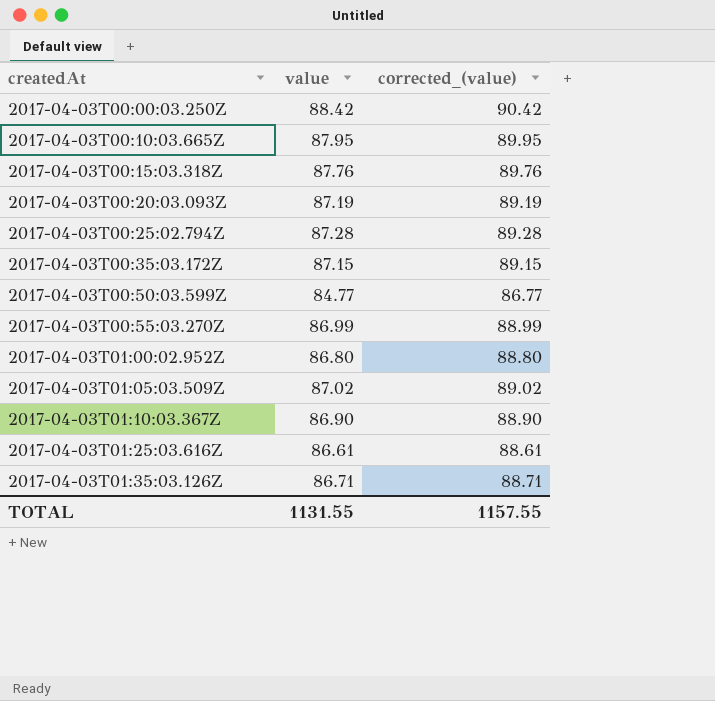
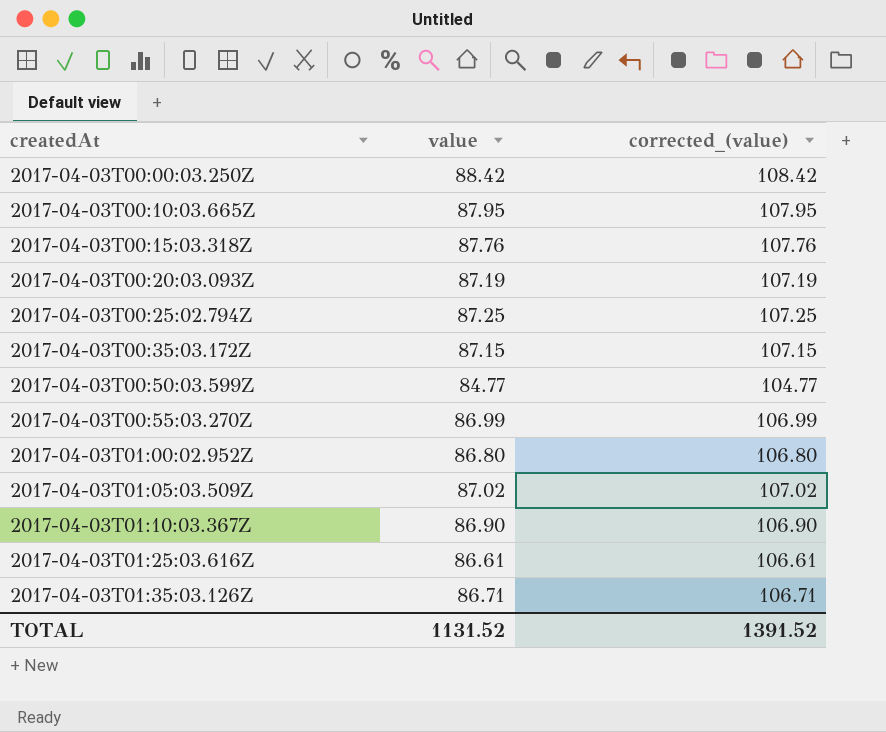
column corrected_(value) | formula: [value] + 2 -> [value] + 20
2017-04-03T00:25:02.794Z | value: 87.28 -> 87.25
TOTAL | value: 1131.55 -> 1131.52
TOTAL | corrected_(value): 1157.55 -> 1391.52

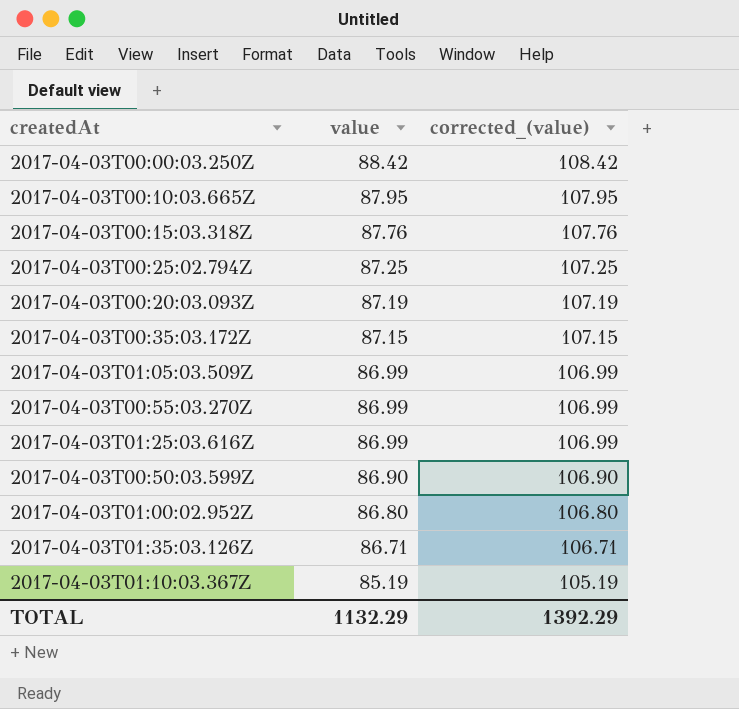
row order: createdAt ascending -> value descending
2017-04-03T01:05:03.509Z | value: 87.02 -> 86.99
2017-04-03T01:05:03.509Z | corrected_(value): 107.02 -> 106.99
2017-04-03T01:25:03.616Z | value: 86.61 -> 86.99
2017-04-03T01:25:03.616Z | corrected_(value): 106.61 -> 106.99
2017-04-03T00:50:03.599Z | value: 84.77 -> 86.90
2017-04-03T00:50:03.599Z | corrected_(value): 104.77 -> 106.90
2017-04-03T01:10:03.367Z | value: 86.90 -> 85.19
2017-04-03T01:10:03.367Z | corrected_(value): 106.90 -> 105.19
TOTAL | value: 1131.52 -> 1132.29
TOTAL | corrected_(value): 1391.52 -> 1392.29

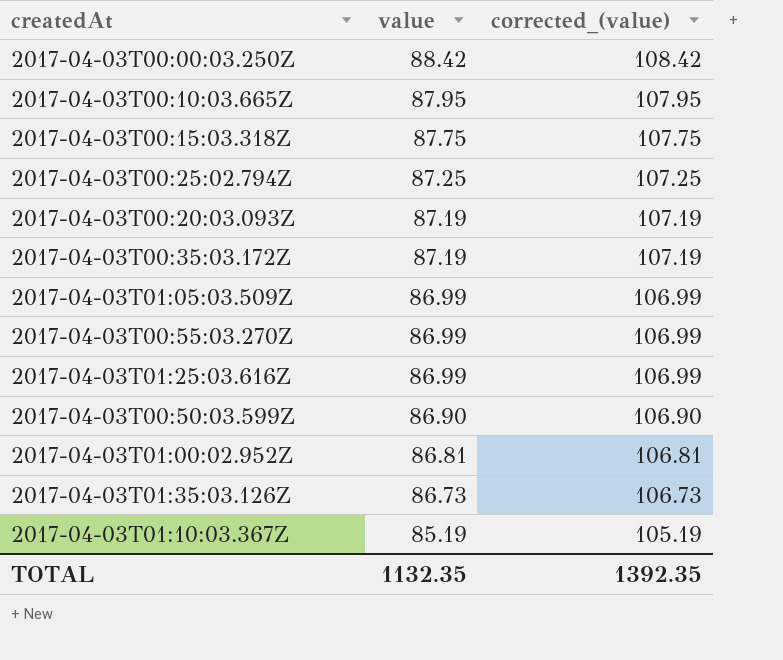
2017-04-03T00:15:03.318Z | value: 87.76 -> 87.75
2017-04-03T00:15:03.318Z | corrected_(value): 107.76 -> 107.75
2017-04-03T00:35:03.172Z | value: 87.15 -> 87.19
2017-04-03T00:35:03.172Z | corrected_(value): 107.15 -> 107.19
2017-04-03T01:00:02.952Z | value: 86.80 -> 86.81
2017-04-03T01:00:02.952Z | corrected_(value): 106.80 -> 106.81
2017-04-03T01:35:03.126Z | value: 86.71 -> 86.73
2017-04-03T01:35:03.126Z | corrected_(value): 106.71 -> 106.73
TOTAL | value: 1132.29 -> 1132.35
TOTAL | corrected_(value): 1392.29 -> 1392.35

